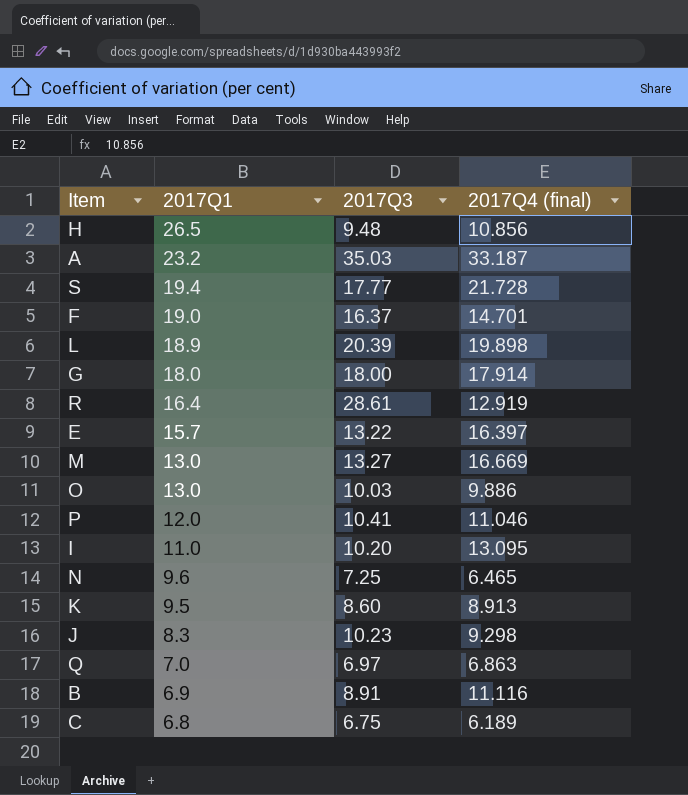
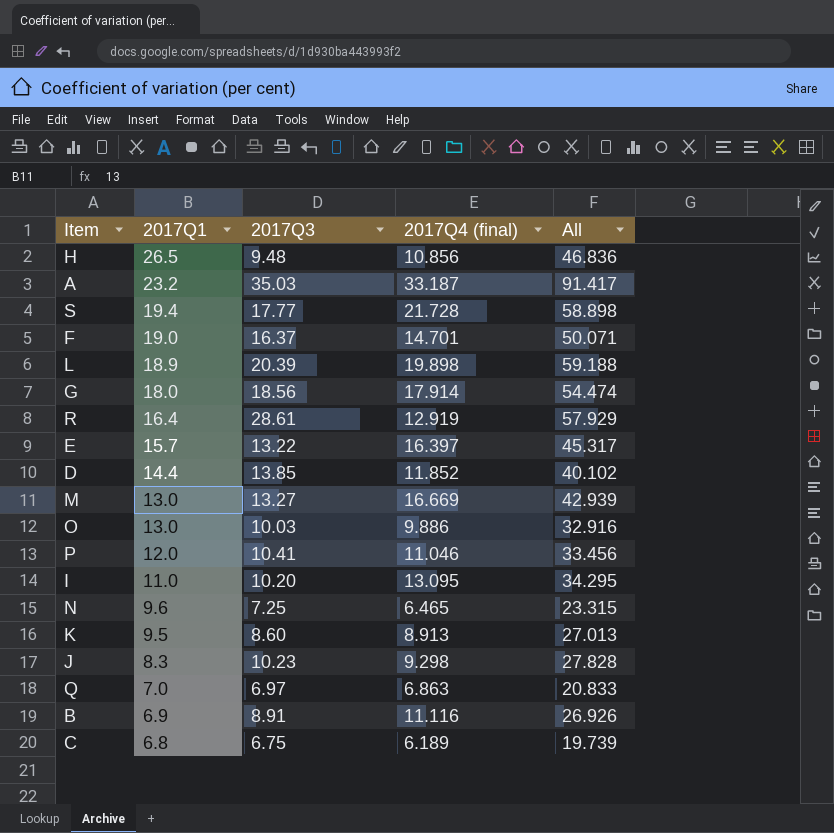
column All | formula: none -> [2017Q1] + [2017Q3] + [2017Q4 (final)]
G | 2017Q3: 18.00 -> 18.56
row D: none -> 14.4 | 13.85 | 11.852 | 40.102

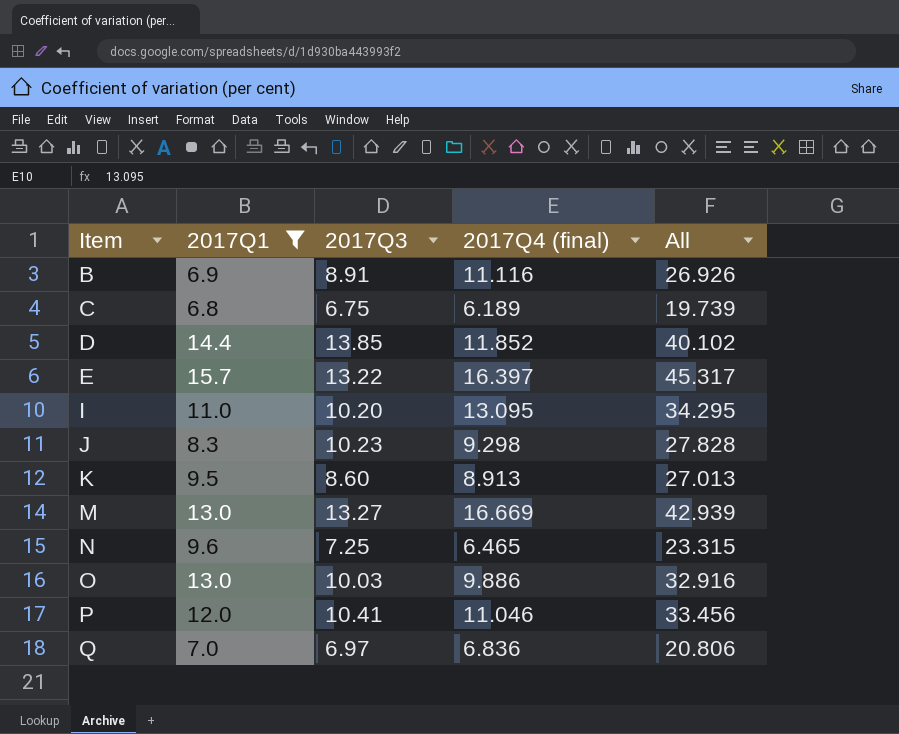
filter: none -> 2017Q1 <= 15.7
row order: 2017Q1 descending -> Item ascending
Q | 2017Q4 (final): 6.863 -> 6.836
Q | All: 20.833 -> 20.806

